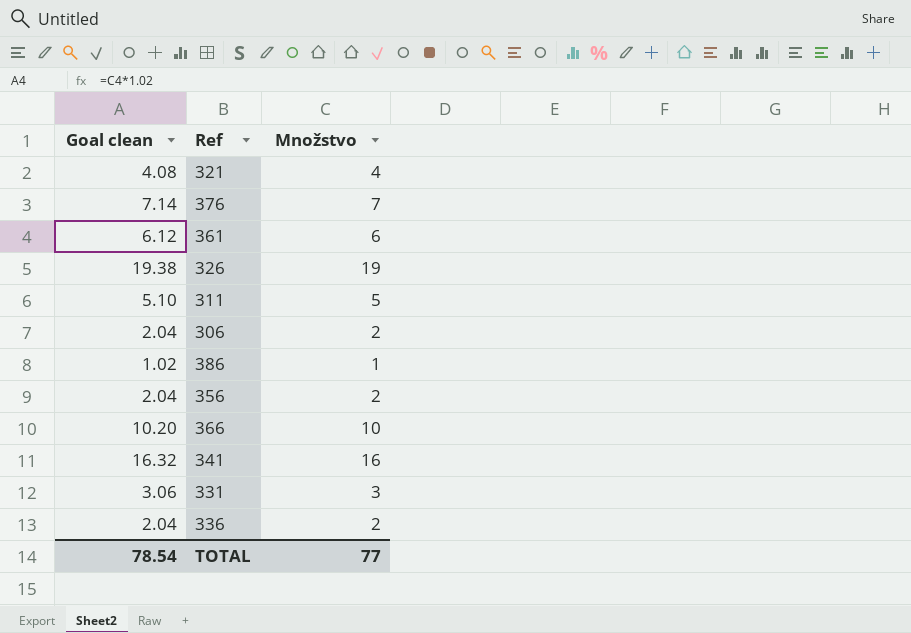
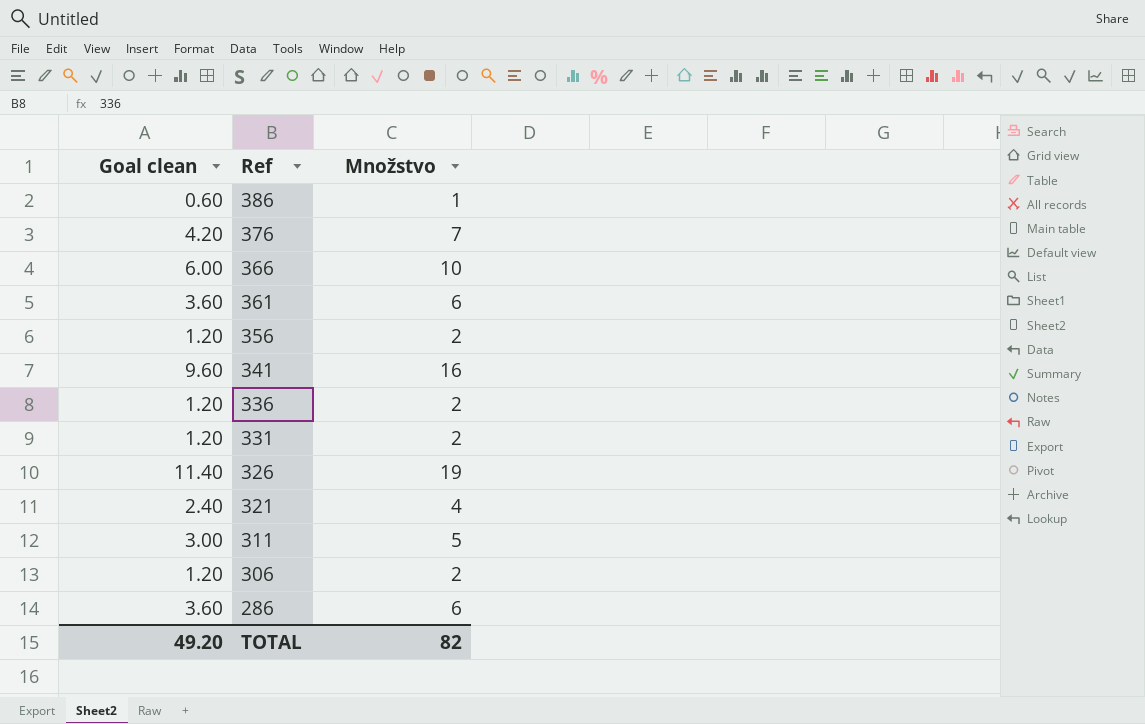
row order: none -> Ref descending
column Goal clean | formula: [Množstvo] * 1.02 -> [Množstvo] * 0.6
331 | Množstvo: 3 -> 2
row 286: none -> 3.60 | 6
TOTAL | Goal clean: 78.54 -> 49.20
TOTAL | Množstvo: 77 -> 82

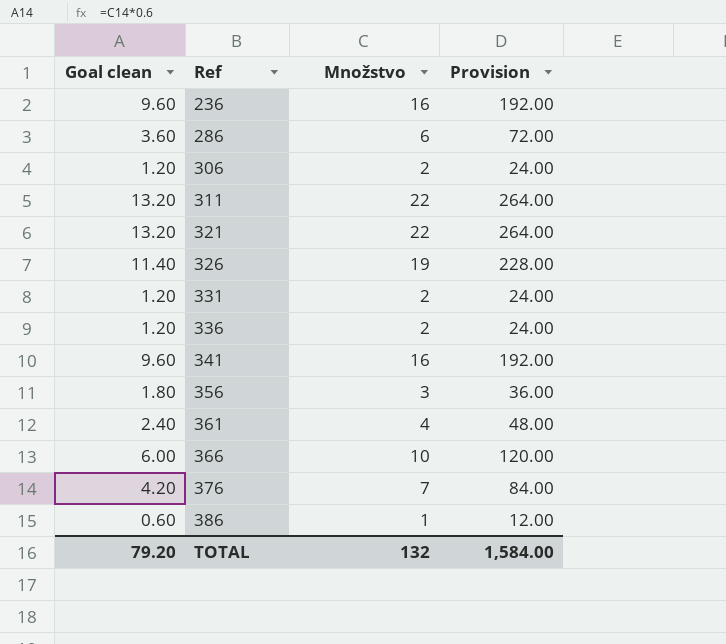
row order: Ref descending -> Ref ascending
column Provision | formula: none -> [Množstvo] * 12
row 236: none -> 9.60 | 16 | 192.00
311 | Goal clean: 3.00 -> 13.20
311 | Množstvo: 5 -> 22
321 | Goal clean: 2.40 -> 13.20
321 | Množstvo: 4 -> 22
356 | Goal clean: 1.20 -> 1.80
356 | Množstvo: 2 -> 3
361 | Goal clean: 3.60 -> 2.40
361 | Množstvo: 6 -> 4
TOTAL | Goal clean: 49.20 -> 79.20
TOTAL | Množstvo: 82 -> 132

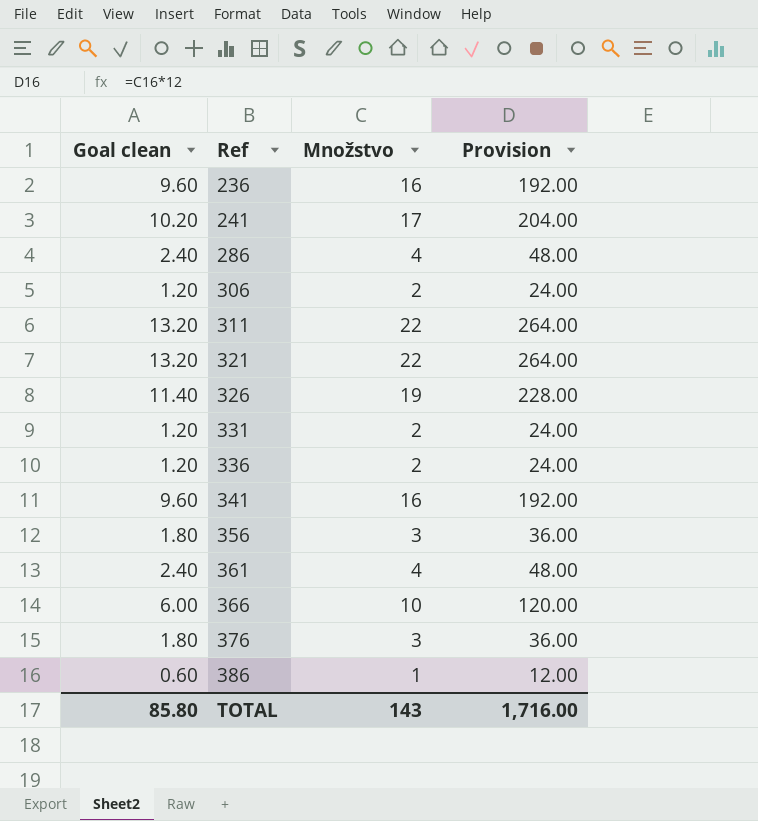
row 241: none -> 10.20 | 17 | 204.00
286 | Goal clean: 3.60 -> 2.40
286 | Množstvo: 6 -> 4
286 | Provision: 72.00 -> 48.00
376 | Goal clean: 4.20 -> 1.80
376 | Množstvo: 7 -> 3
376 | Provision: 84.00 -> 36.00
TOTAL | Goal clean: 79.20 -> 85.80
TOTAL | Množstvo: 132 -> 143
TOTAL | Provision: 1,584.00 -> 1,716.00

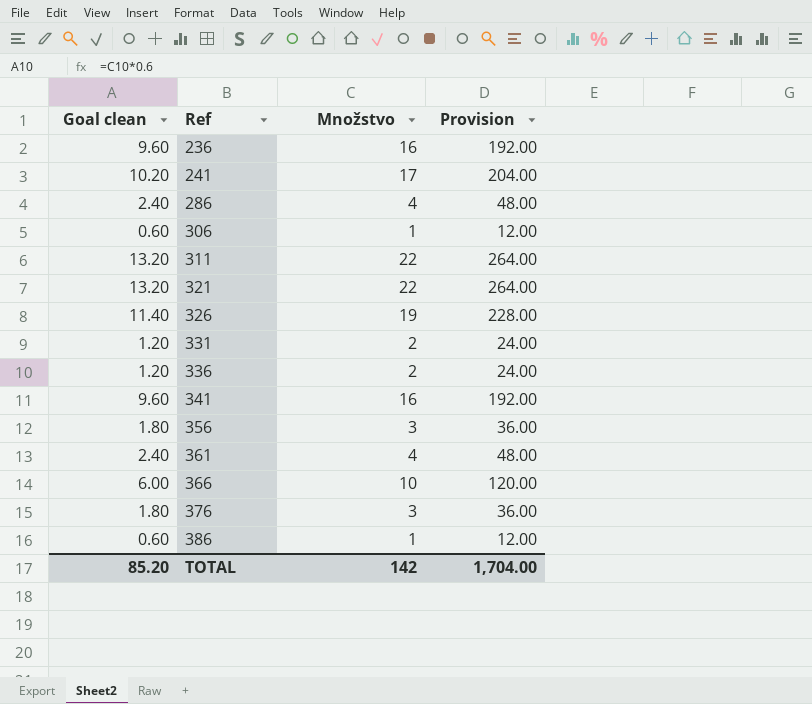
306 | Goal clean: 1.20 -> 0.60
306 | Množstvo: 2 -> 1
306 | Provision: 24.00 -> 12.00
TOTAL | Goal clean: 85.80 -> 85.20
TOTAL | Množstvo: 143 -> 142
TOTAL | Provision: 1,716.00 -> 1,704.00

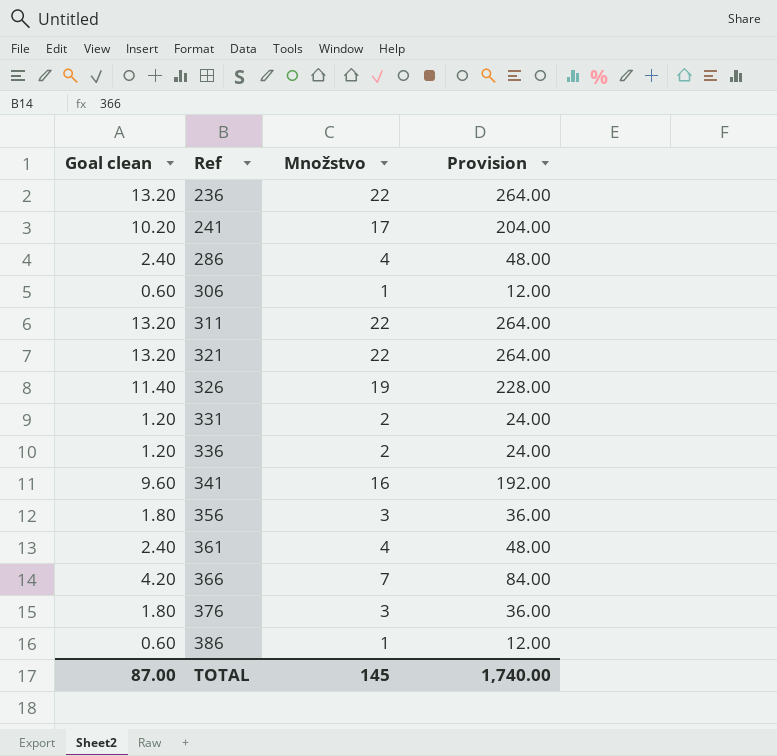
236 | Goal clean: 9.60 -> 13.20
236 | Množstvo: 16 -> 22
236 | Provision: 192.00 -> 264.00
366 | Goal clean: 6.00 -> 4.20
366 | Množstvo: 10 -> 7
366 | Provision: 120.00 -> 84.00
TOTAL | Goal clean: 85.20 -> 87.00
TOTAL | Množstvo: 142 -> 145
TOTAL | Provision: 1,704.00 -> 1,740.00

